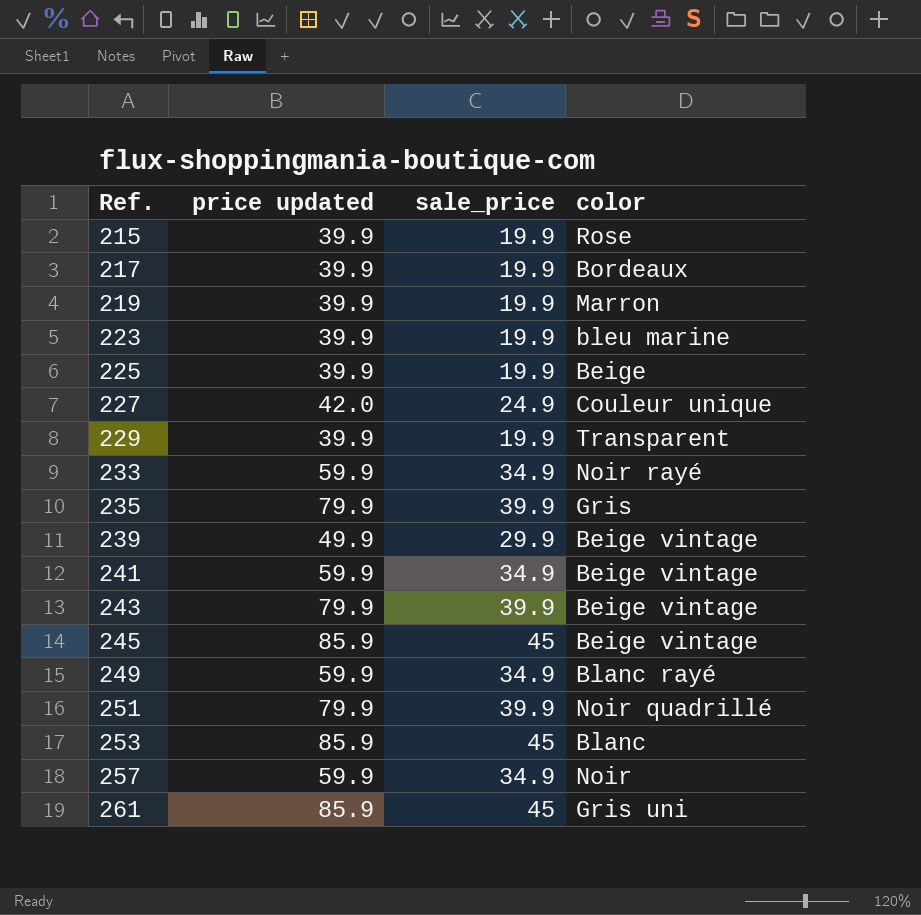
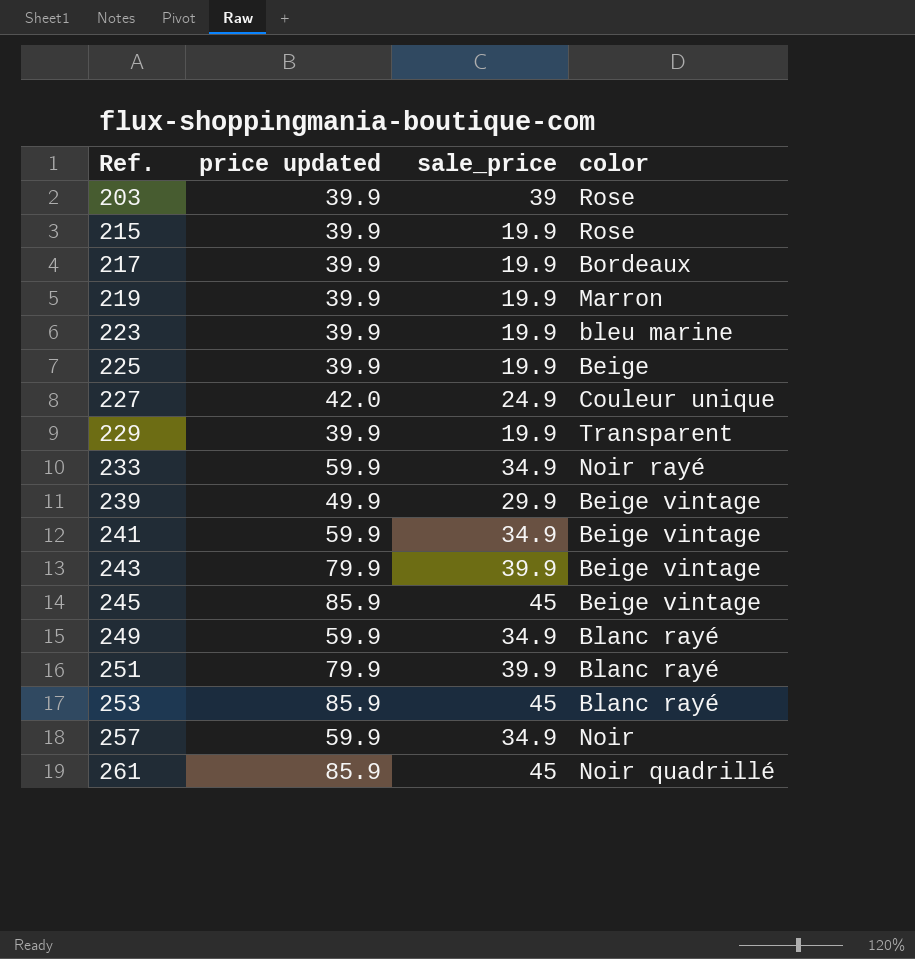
row 235: 79.9 | 39.9 | Gris -> none
row 203: none -> 39.9 | 39 | Rose
251 | color: Noir quadrillé -> Blanc rayé
253 | color: Blanc -> Blanc rayé
261 | color: Gris uni -> Noir quadrillé

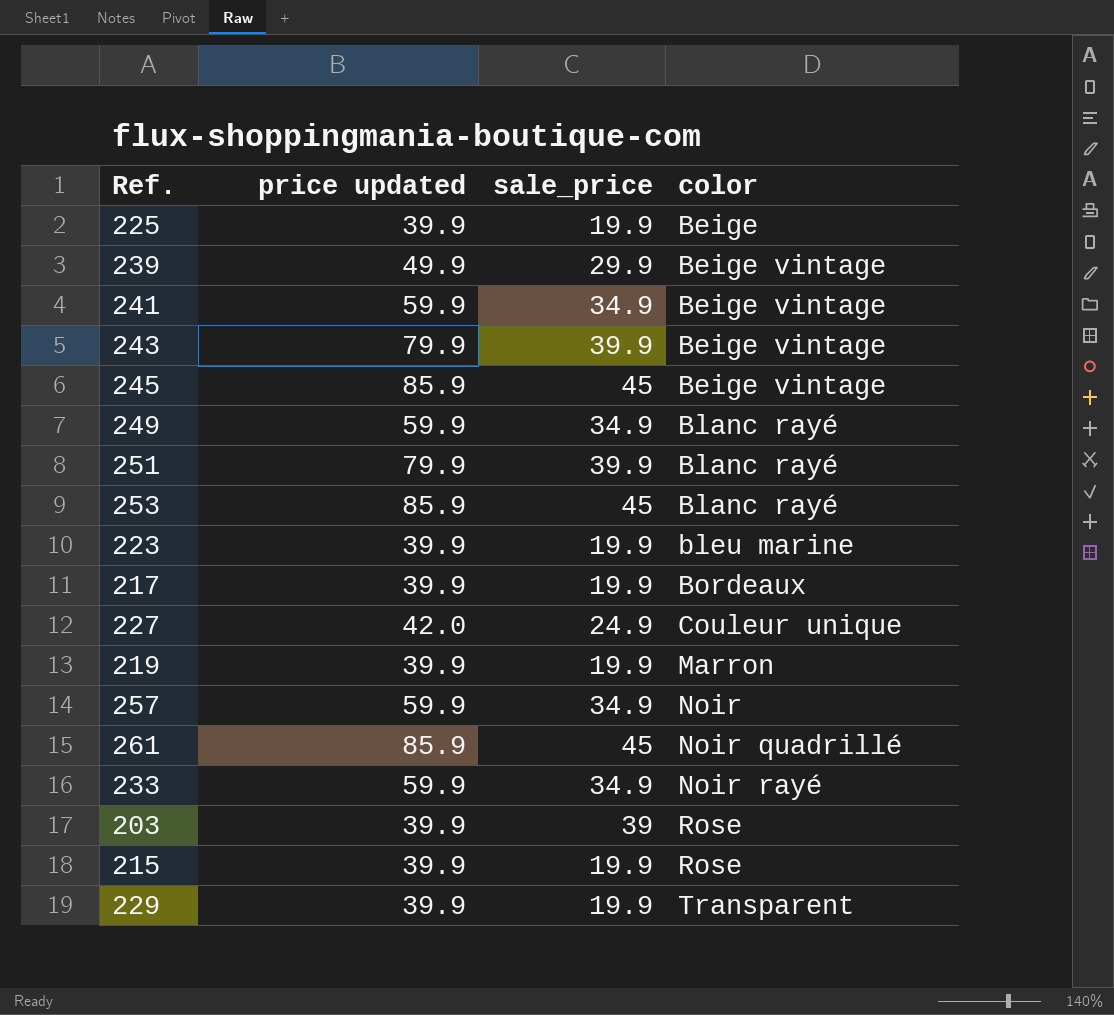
row order: Ref. ascending -> color ascending

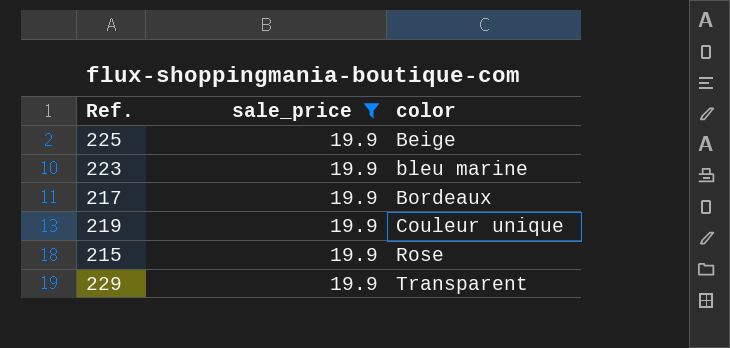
filter: none -> sale_price = 19.9
column price updated | position: 2 -> none
219 | color: Marron -> Couleur unique

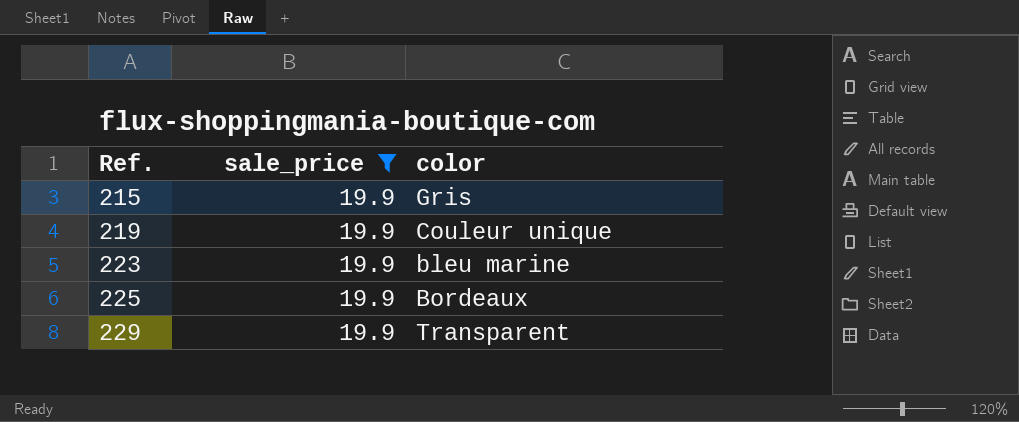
row order: color ascending -> Ref. ascending
row 217: 19.9 | Bordeaux -> none
215 | color: Rose -> Gris
225 | color: Beige -> Bordeaux

